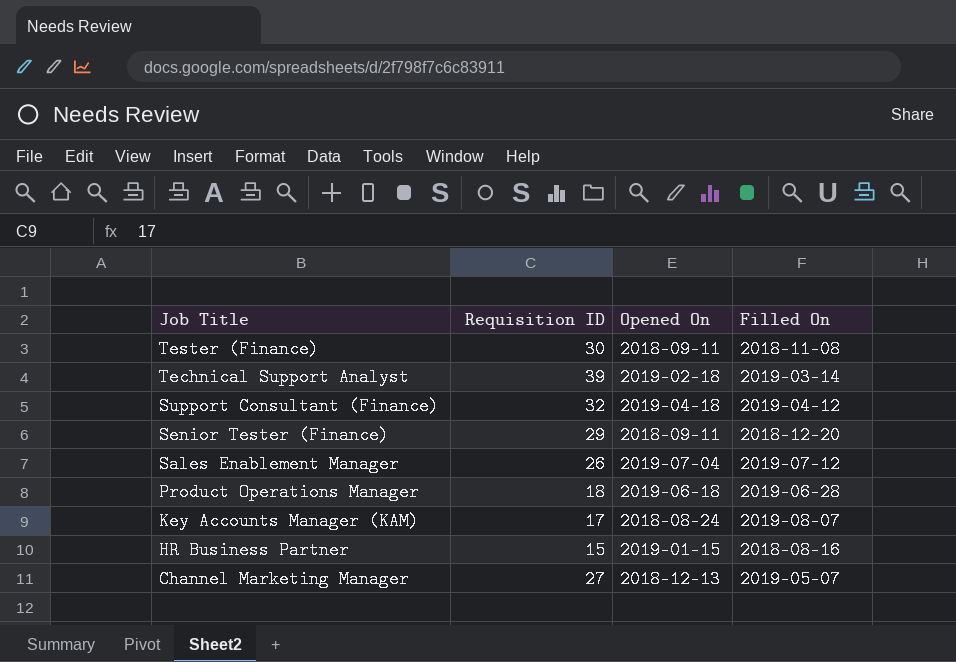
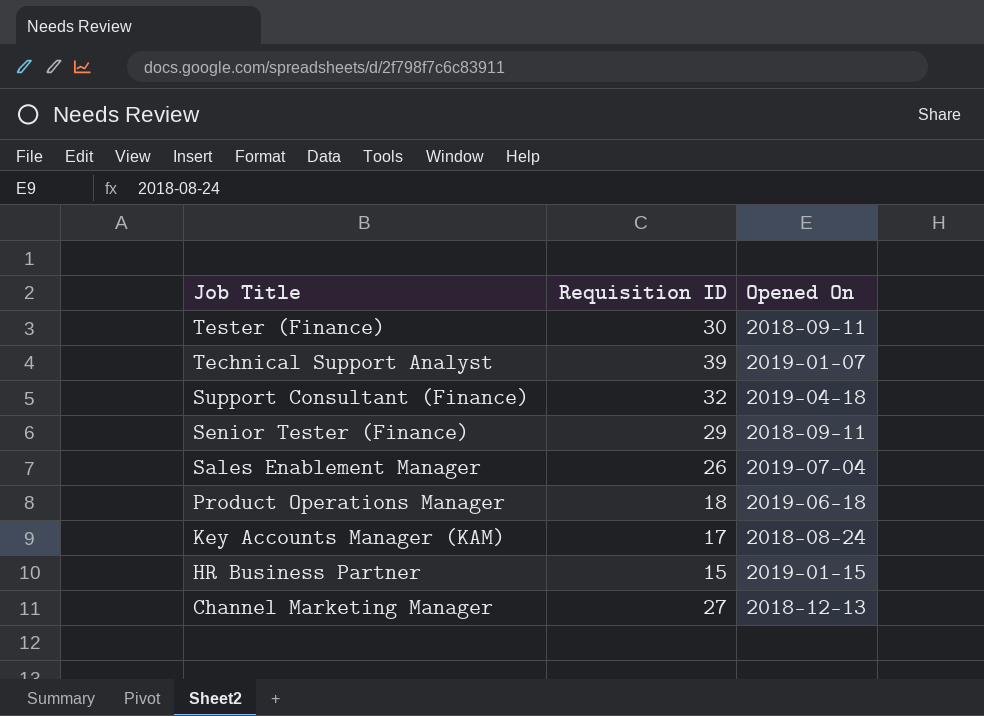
column Filled On | position: 4 -> none
Technical Support Analyst | Opened On: 2019-02-18 -> 2019-01-07

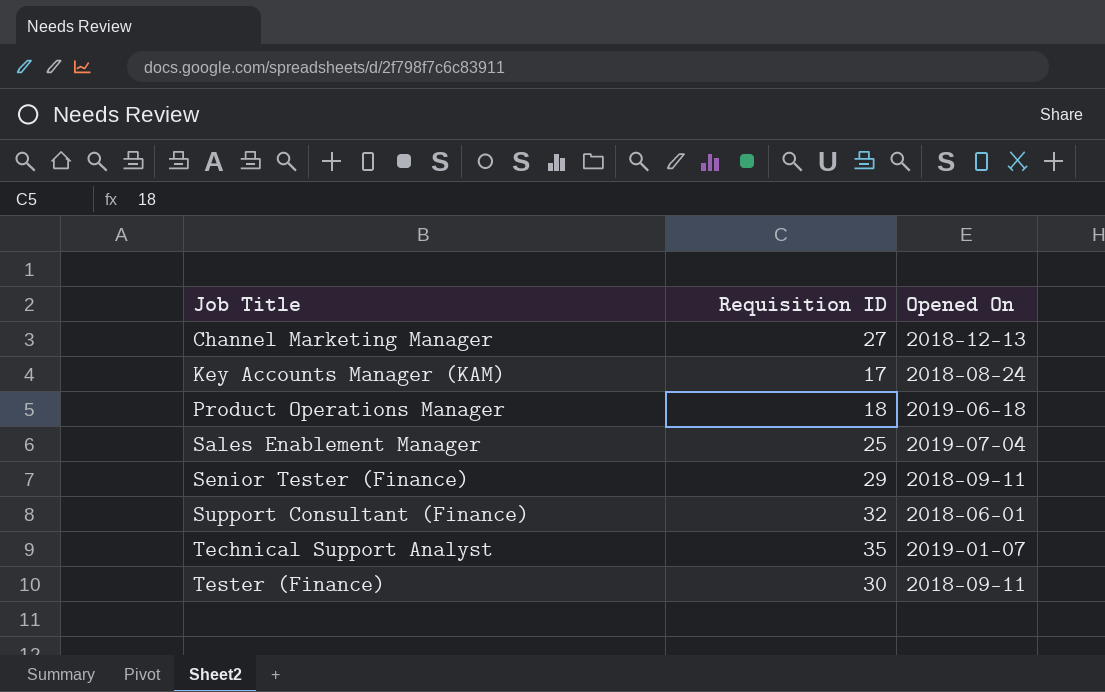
row order: Job Title descending -> Job Title ascending
row HR Business Partner: 15 | 2019-01-15 -> none
Sales Enablement Manager | Requisition ID: 26 -> 25
Support Consultant (Finance) | Opened On: 2019-04-18 -> 2018-06-01
Technical Support Analyst | Requisition ID: 39 -> 35

